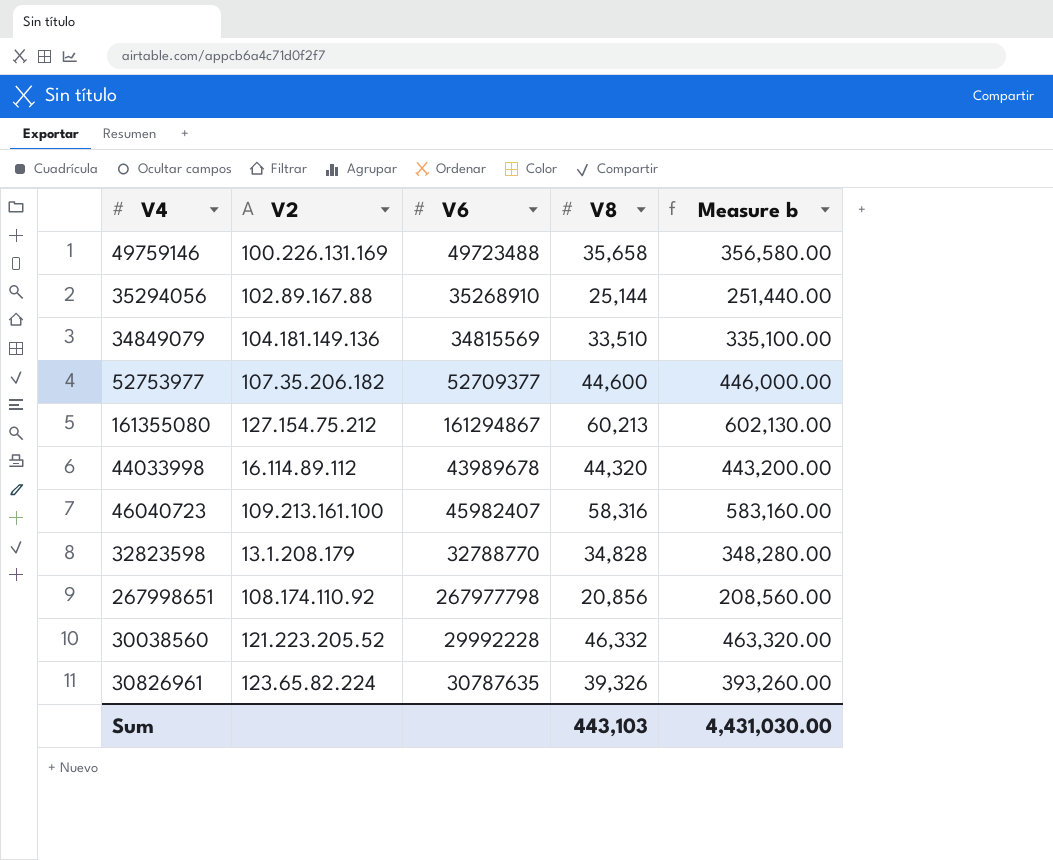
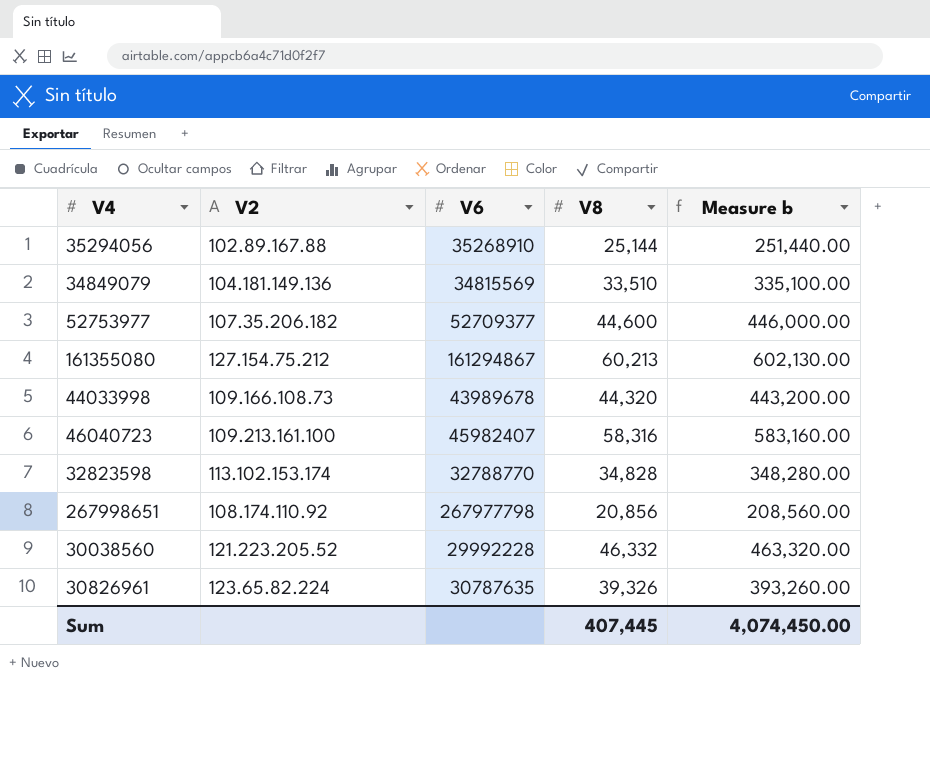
row 49759146: 100.226.131.169 | 49723488 | 35,658 | 356,580.00 -> none
44033998 | V2: 16.114.89.112 -> 109.166.108.73
32823598 | V2: 13.1.208.179 -> 113.102.153.174
Sum | V8: 443,103 -> 407,445
Sum | Measure b: 4,431,030.00 -> 4,074,450.00

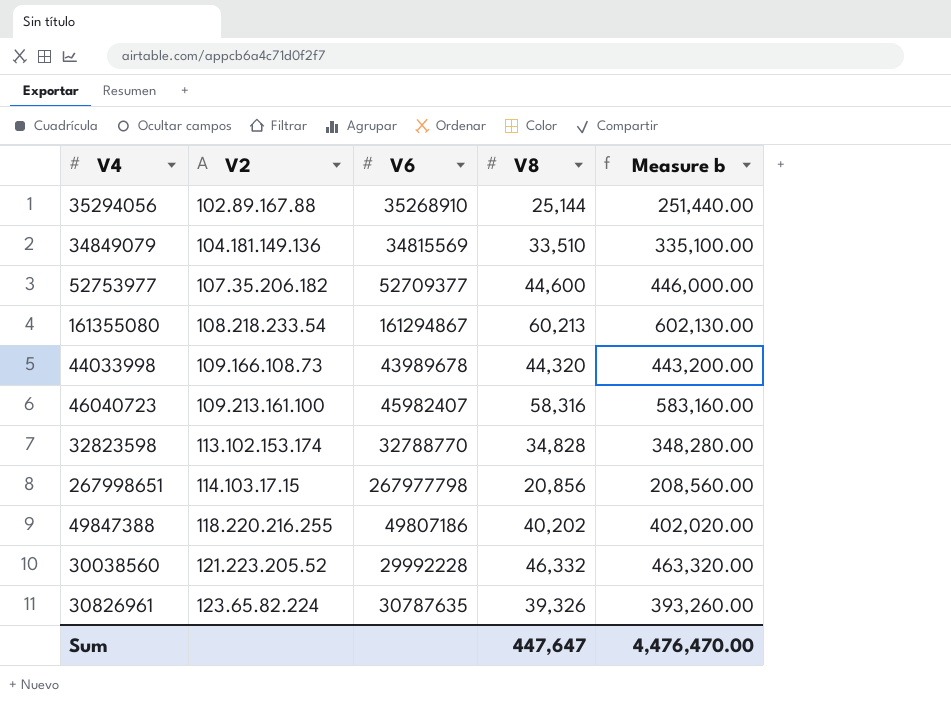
161355080 | V2: 127.154.75.212 -> 108.218.233.54
267998651 | V2: 108.174.110.92 -> 114.103.17.15
row 49847388: none -> 118.220.216.255 | 49807186 | 40,202 | 402,020.00
Sum | V8: 407,445 -> 447,647
Sum | Measure b: 4,074,450.00 -> 4,476,470.00

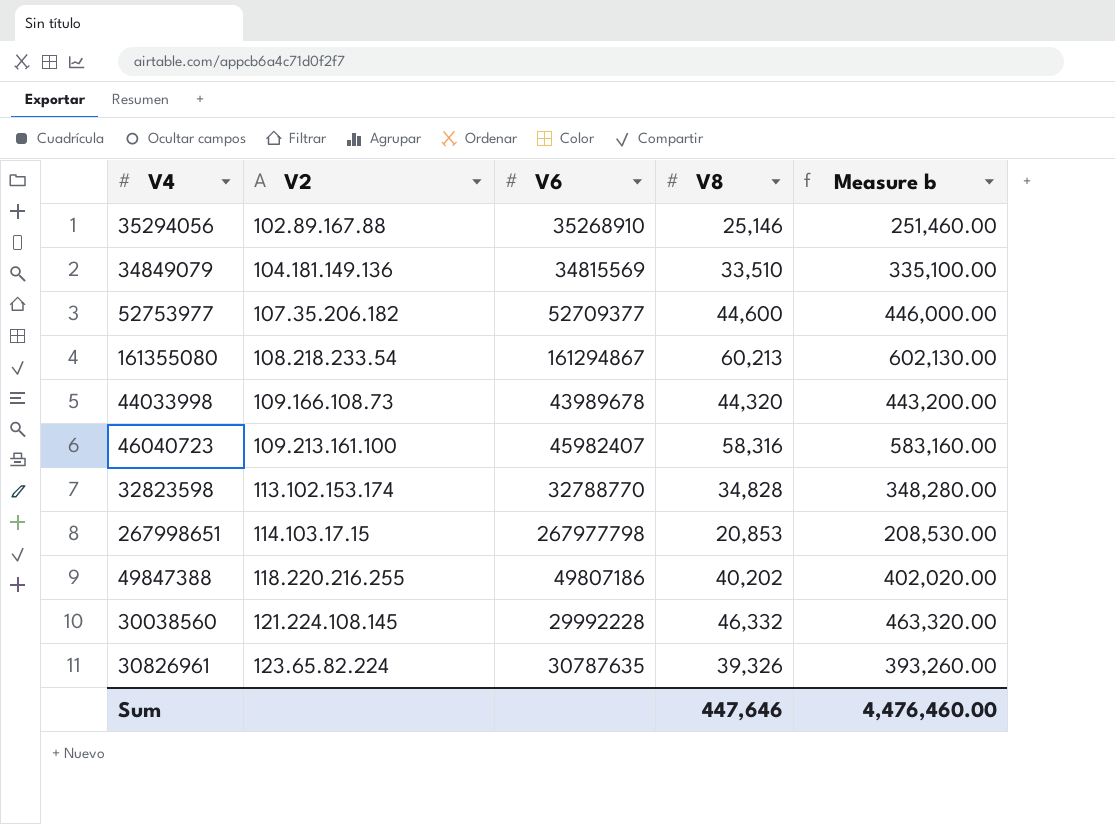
35294056 | V8: 25,144 -> 25,146
35294056 | Measure b: 251,440.00 -> 251,460.00
267998651 | V8: 20,856 -> 20,853
267998651 | Measure b: 208,560.00 -> 208,530.00
30038560 | V2: 121.223.205.52 -> 121.224.108.145
Sum | V8: 447,647 -> 447,646
Sum | Measure b: 4,476,470.00 -> 4,476,460.00

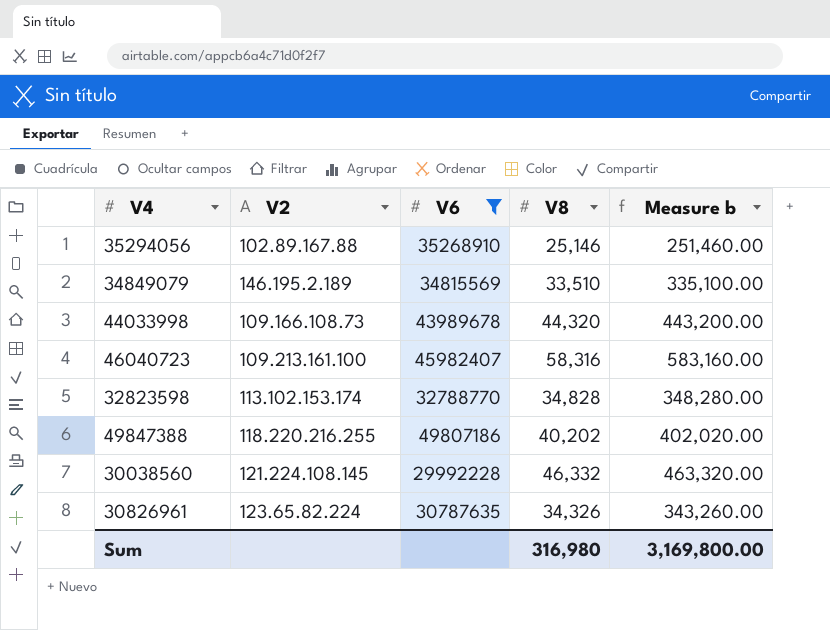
filter: none -> V6 <= 49807186
34849079 | V2: 104.181.149.136 -> 146.195.2.189
30826961 | V8: 39,326 -> 34,326
30826961 | Measure b: 393,260.00 -> 343,260.00
Sum | V8: 447,646 -> 316,980
Sum | Measure b: 4,476,460.00 -> 3,169,800.00

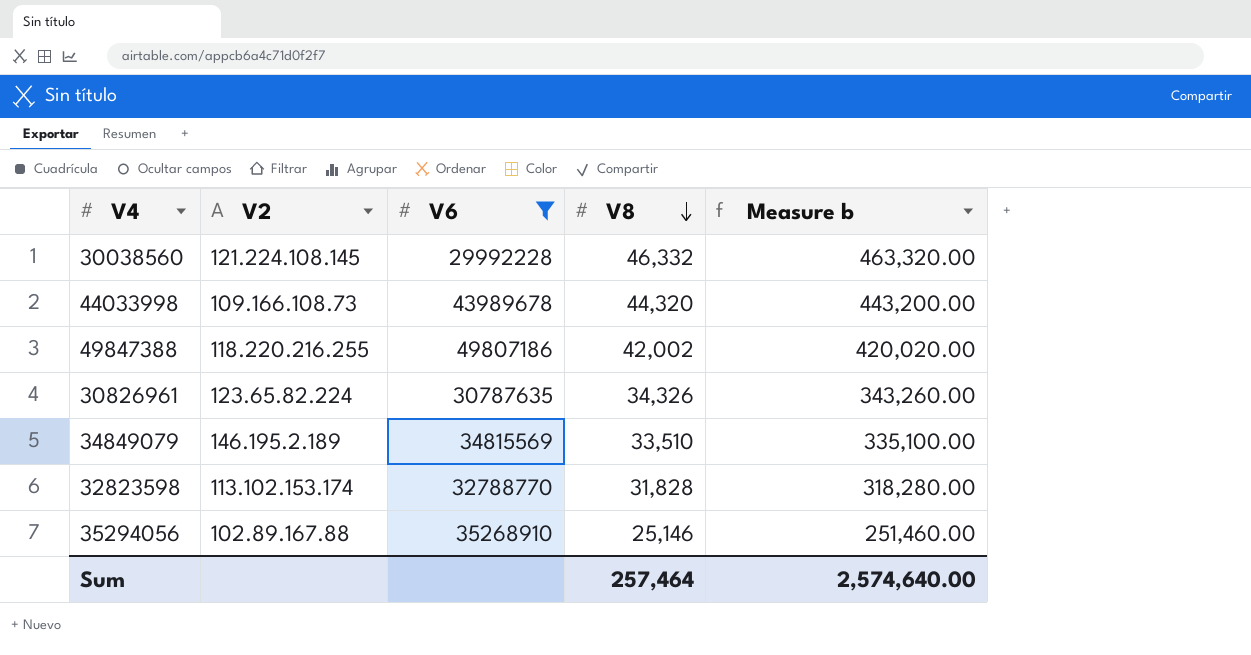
row order: none -> V8 descending
row 46040723: 109.213.161.100 | 45982407 | 58,316 | 583,160.00 -> none
49847388 | V8: 40,202 -> 42,002
49847388 | Measure b: 402,020.00 -> 420,020.00
32823598 | V8: 34,828 -> 31,828
32823598 | Measure b: 348,280.00 -> 318,280.00
Sum | V8: 316,980 -> 257,464
Sum | Measure b: 3,169,800.00 -> 2,574,640.00

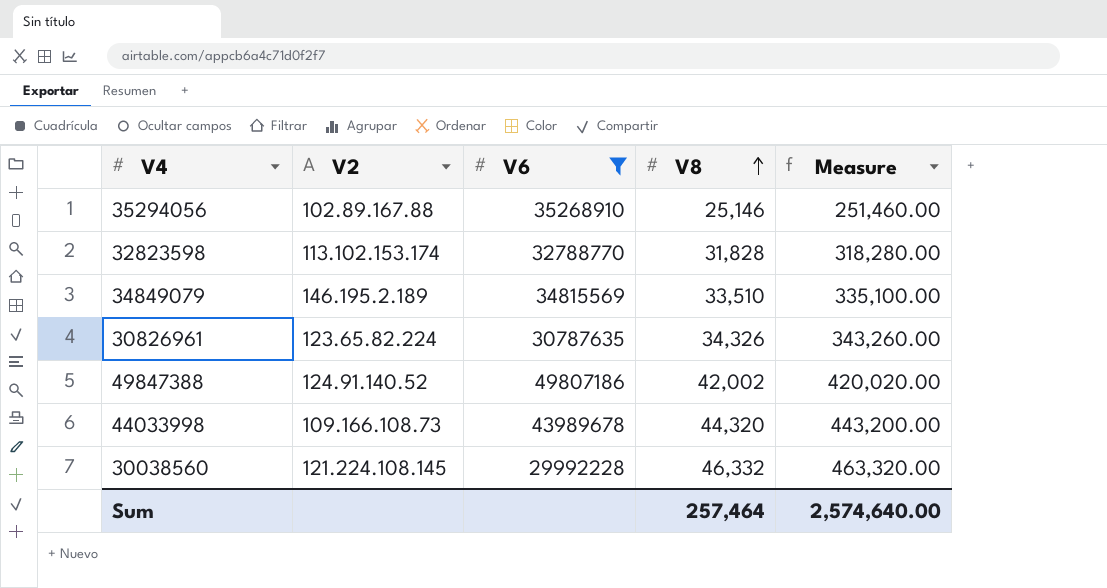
row order: V8 descending -> V8 ascending
column name: Measure b -> Measure
49847388 | V2: 118.220.216.255 -> 124.91.140.52

